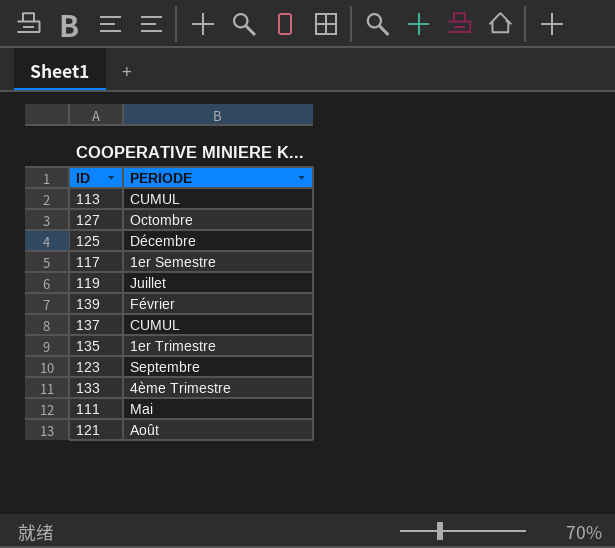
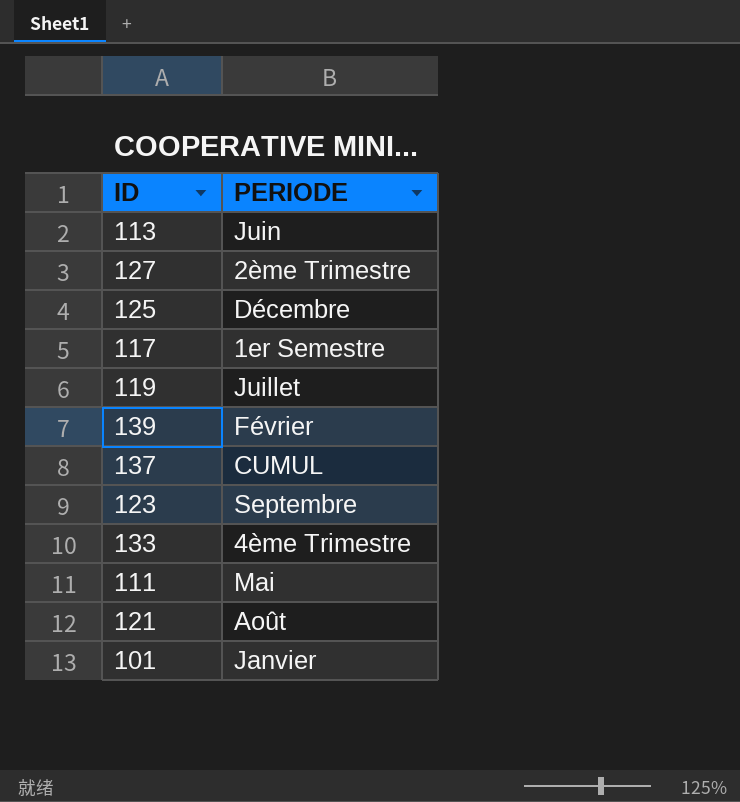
row 135: 1er Trimestre -> none
113 | PERIODE: CUMUL -> Juin
127 | PERIODE: Octombre -> 2ème Trimestre
row 101: none -> Janvier

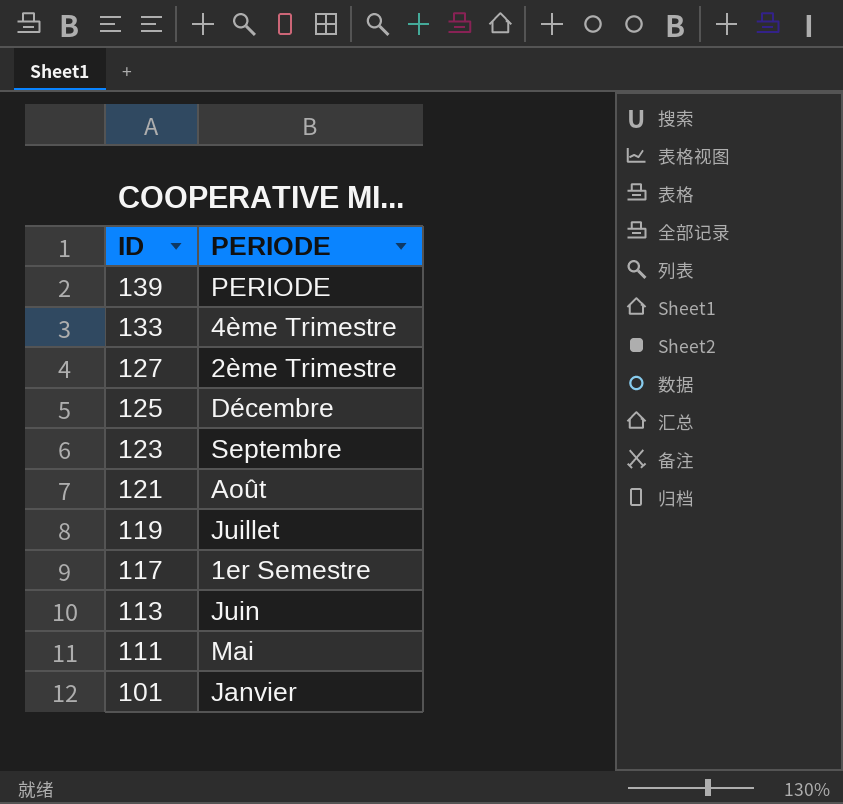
row order: none -> ID descending
row 137: CUMUL -> none
139 | PERIODE: Février -> PERIODE

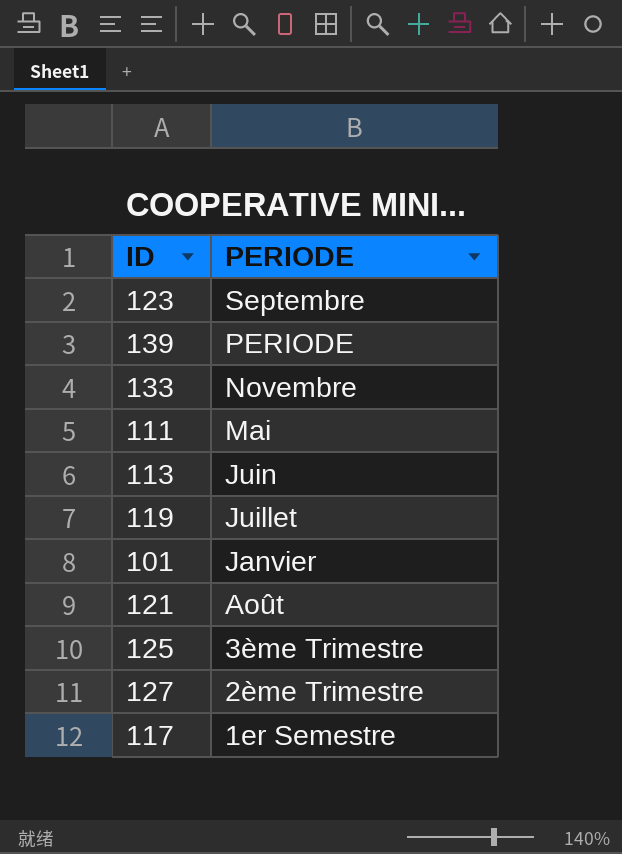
row order: ID descending -> PERIODE descending
133 | PERIODE: 4ème Trimestre -> Novembre
125 | PERIODE: Décembre -> 3ème Trimestre

